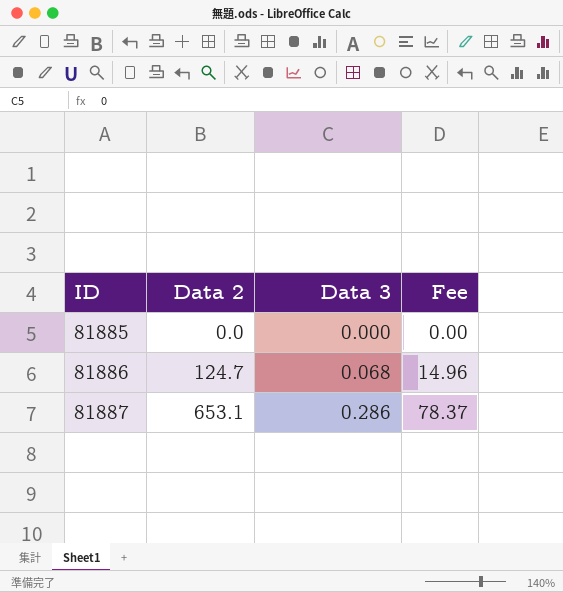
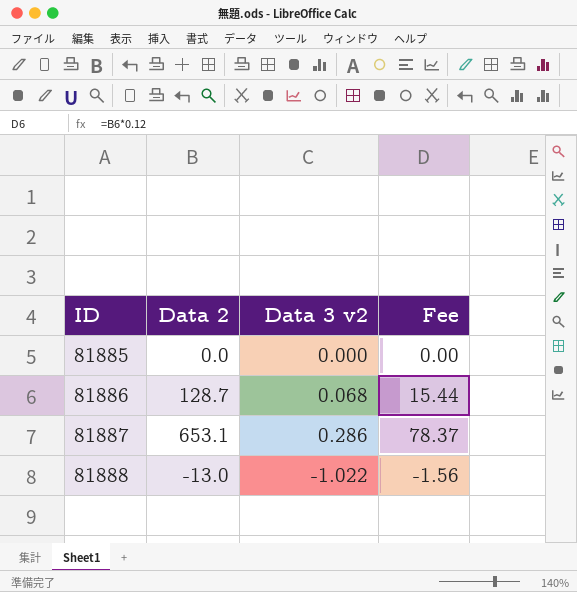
column name: Data 3 -> Data 3 v2
81886 | Data 2: 124.7 -> 128.7
81886 | Fee: 14.96 -> 15.44
row 81888: none -> -13.0 | -1.022 | -1.56

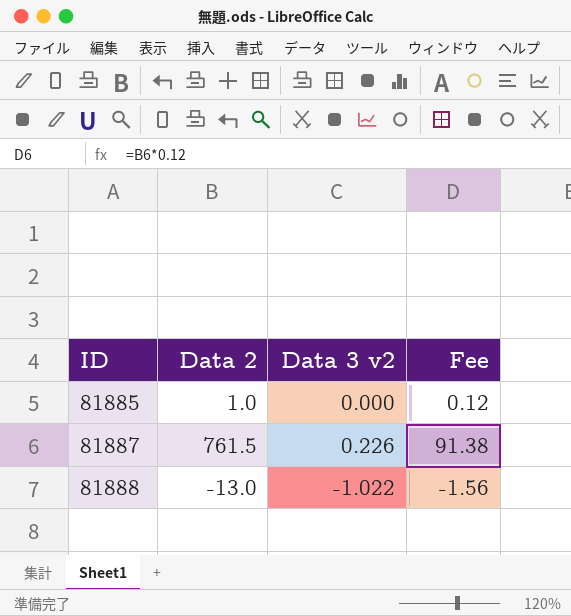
row 81886: 128.7 | 0.068 | 15.44 -> none
81885 | Data 2: 0.0 -> 1.0
81885 | Fee: 0.00 -> 0.12
81887 | Data 2: 653.1 -> 761.5
81887 | Data 3 v2: 0.286 -> 0.226
81887 | Fee: 78.37 -> 91.38

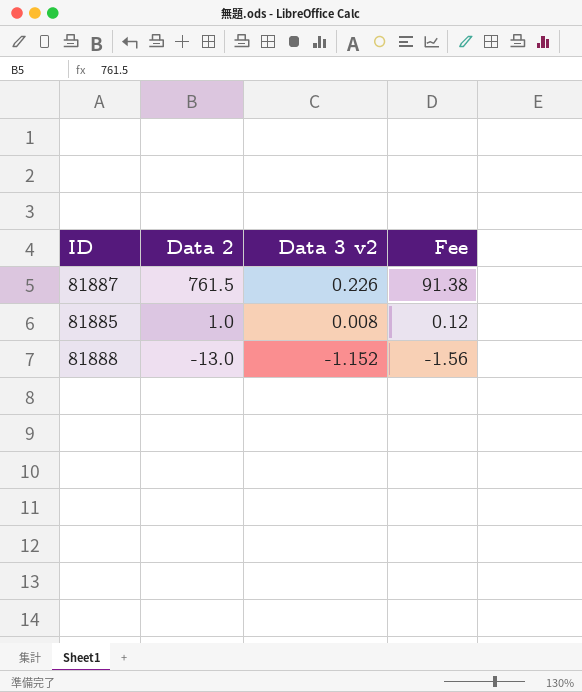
row order: ID ascending -> Data 2 descending
81885 | Data 3 v2: 0.000 -> 0.008
81888 | Data 3 v2: -1.022 -> -1.152

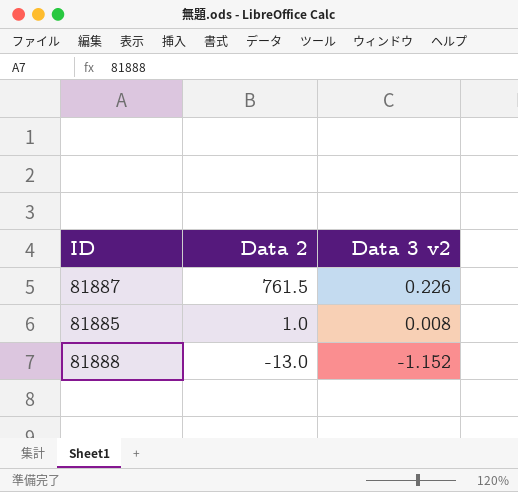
column Fee | formula: [Data 2] * 0.12 -> none

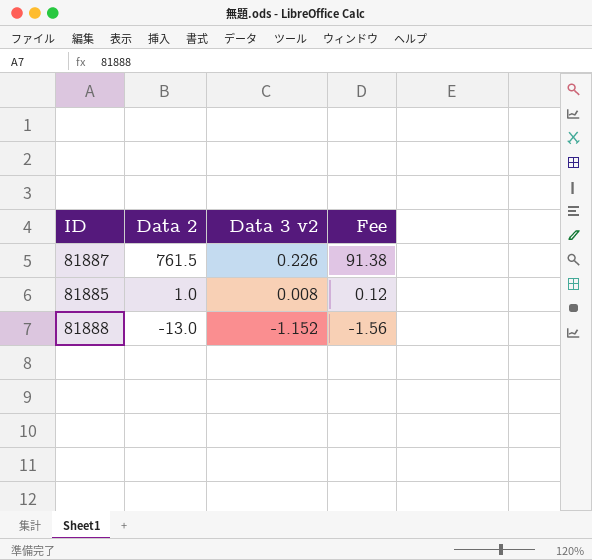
column Fee | formula: none -> [Data 2] * 0.12

